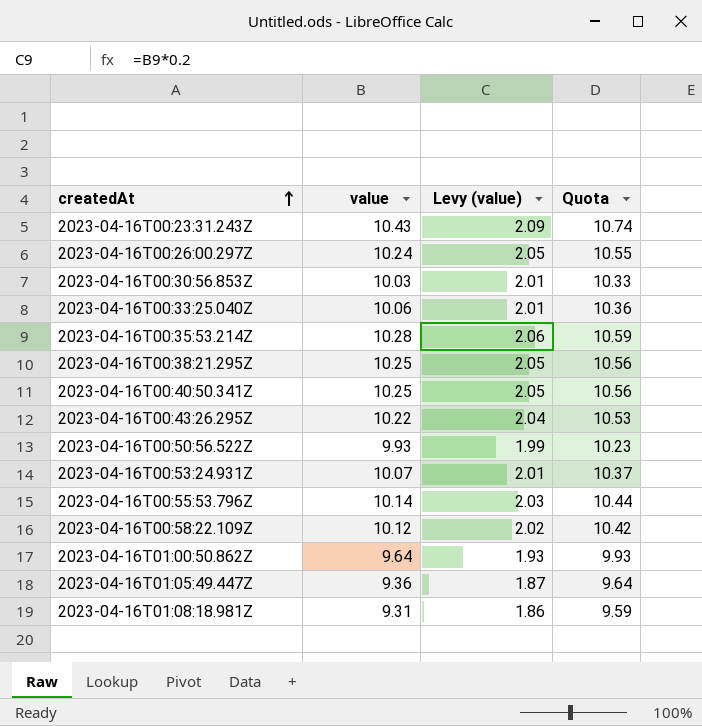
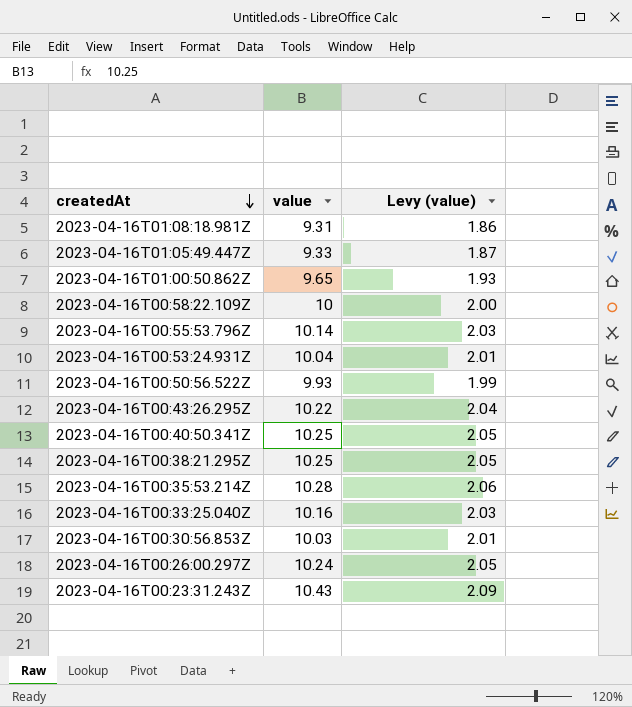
row order: createdAt ascending -> createdAt descending
column Quota | formula: [value] * 1.03 -> none
2023-04-16T01:05:49.447Z | value: 9.36 -> 9.33
2023-04-16T01:00:50.862Z | value: 9.64 -> 9.65
2023-04-16T00:58:22.109Z | value: 10.12 -> 10
2023-04-16T00:58:22.109Z | Levy (value): 2.02 -> 2.00
2023-04-16T00:53:24.931Z | value: 10.07 -> 10.04
2023-04-16T00:33:25.040Z | value: 10.06 -> 10.16
2023-04-16T00:33:25.040Z | Levy (value): 2.01 -> 2.03

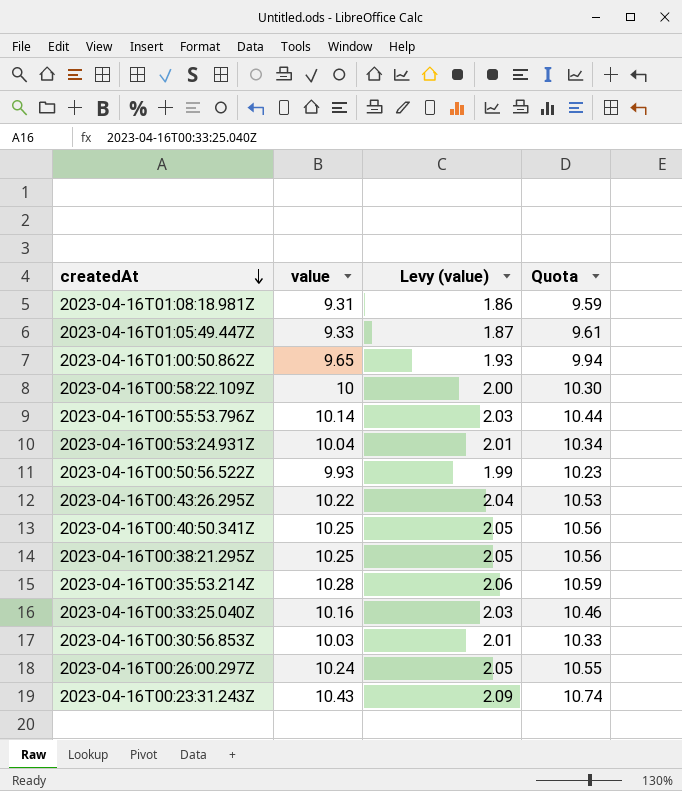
column Quota | formula: none -> [value] * 1.03

